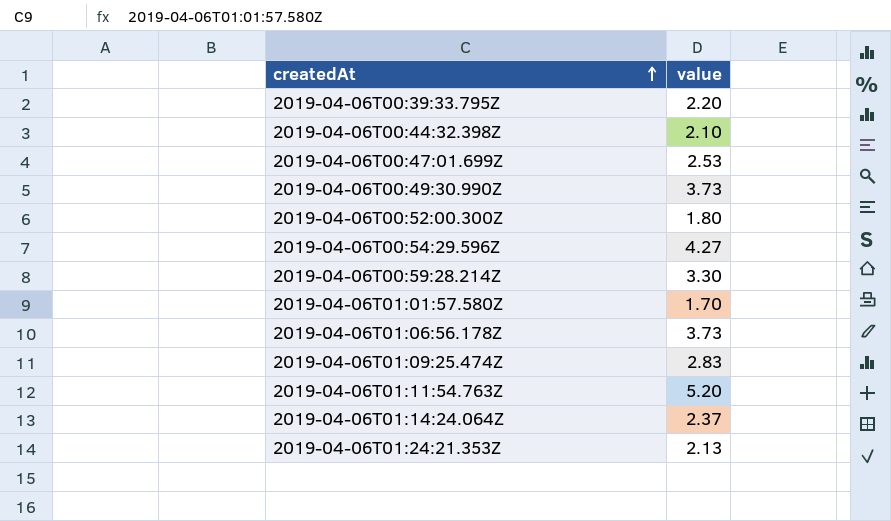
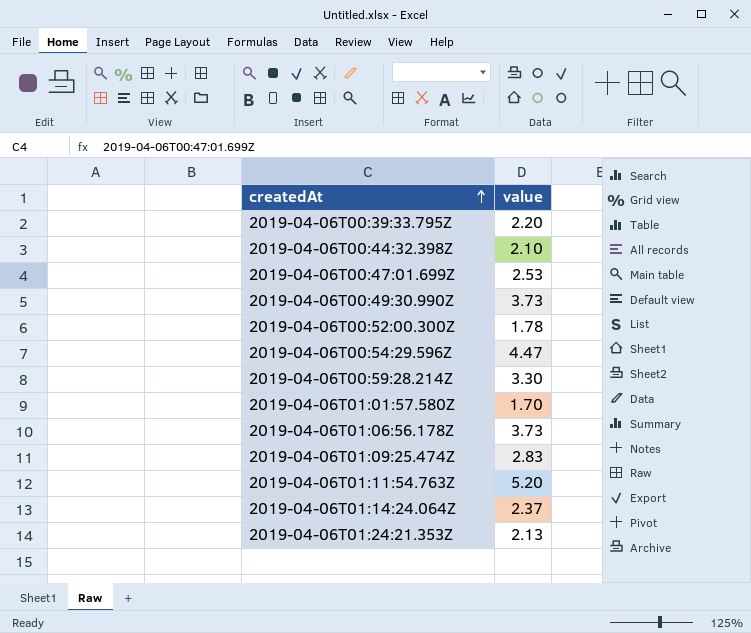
2019-04-06T00:52:00.300Z | value: 1.80 -> 1.78
2019-04-06T00:54:29.596Z | value: 4.27 -> 4.47

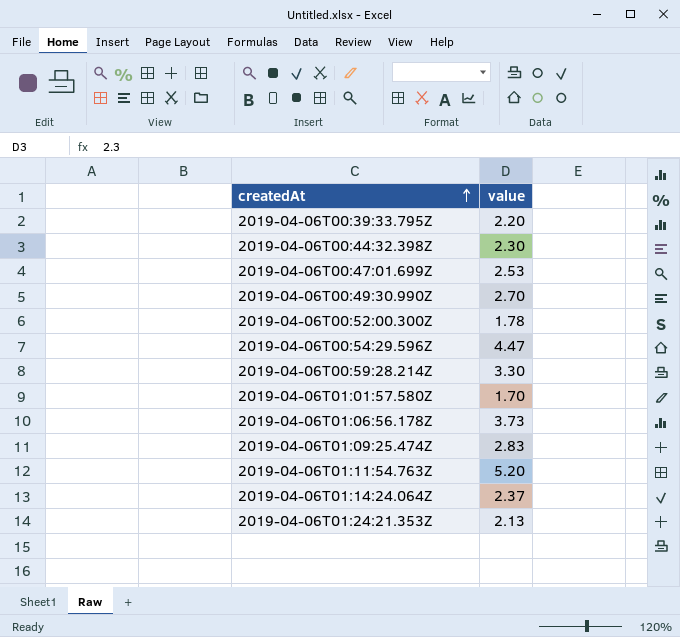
2019-04-06T00:44:32.398Z | value: 2.10 -> 2.30
2019-04-06T00:49:30.990Z | value: 3.73 -> 2.70

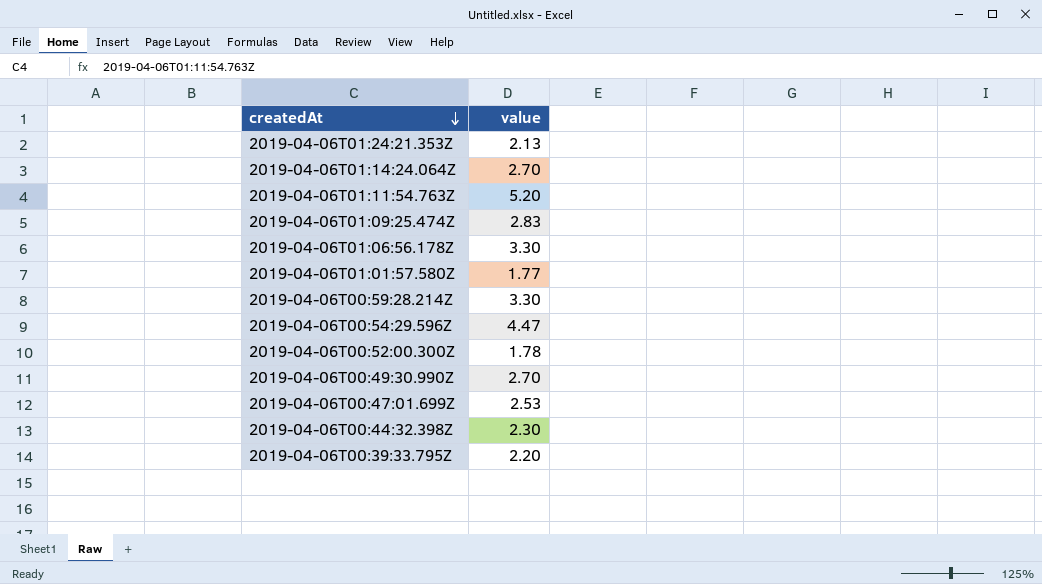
row order: createdAt ascending -> createdAt descending
2019-04-06T01:14:24.064Z | value: 2.37 -> 2.70
2019-04-06T01:06:56.178Z | value: 3.73 -> 3.30
2019-04-06T01:01:57.580Z | value: 1.70 -> 1.77

